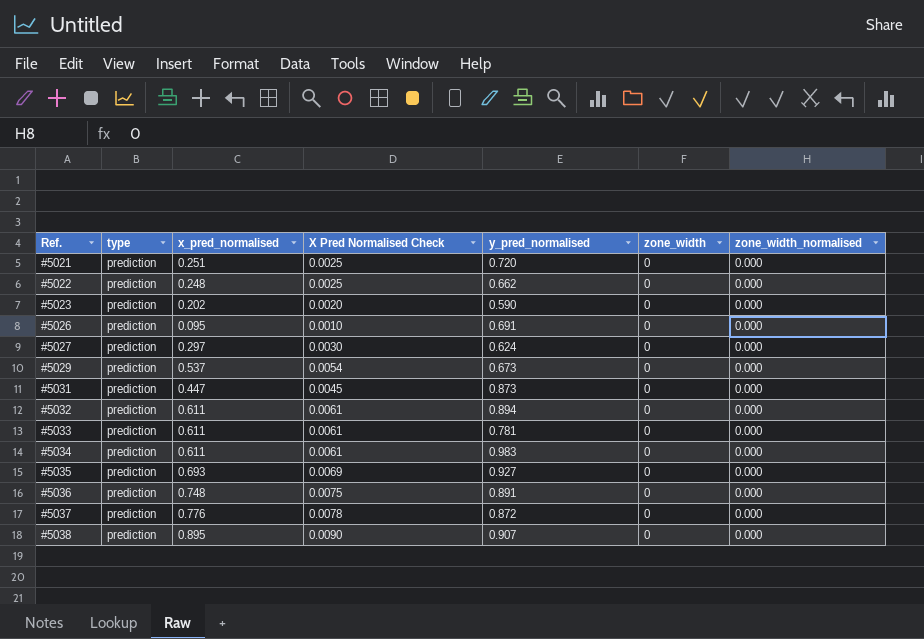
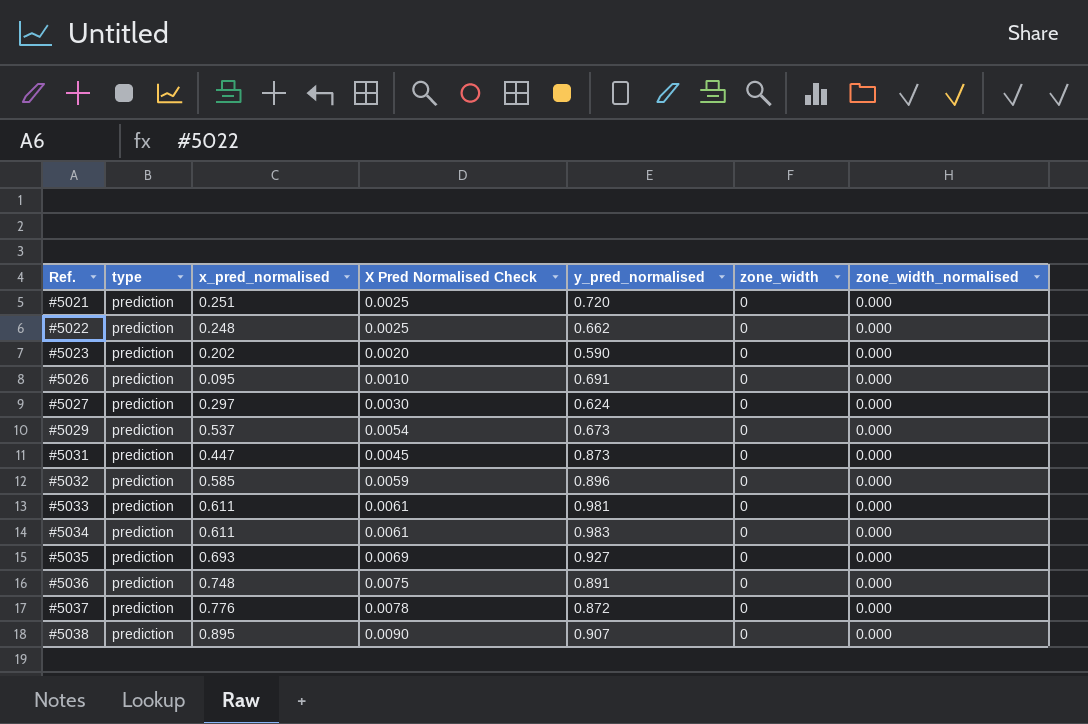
#5032 | x_pred_normalised: 0.611 -> 0.585
#5032 | X Pred Normalised Check: 0.0061 -> 0.0059
#5032 | y_pred_normalised: 0.894 -> 0.896
#5033 | y_pred_normalised: 0.781 -> 0.981

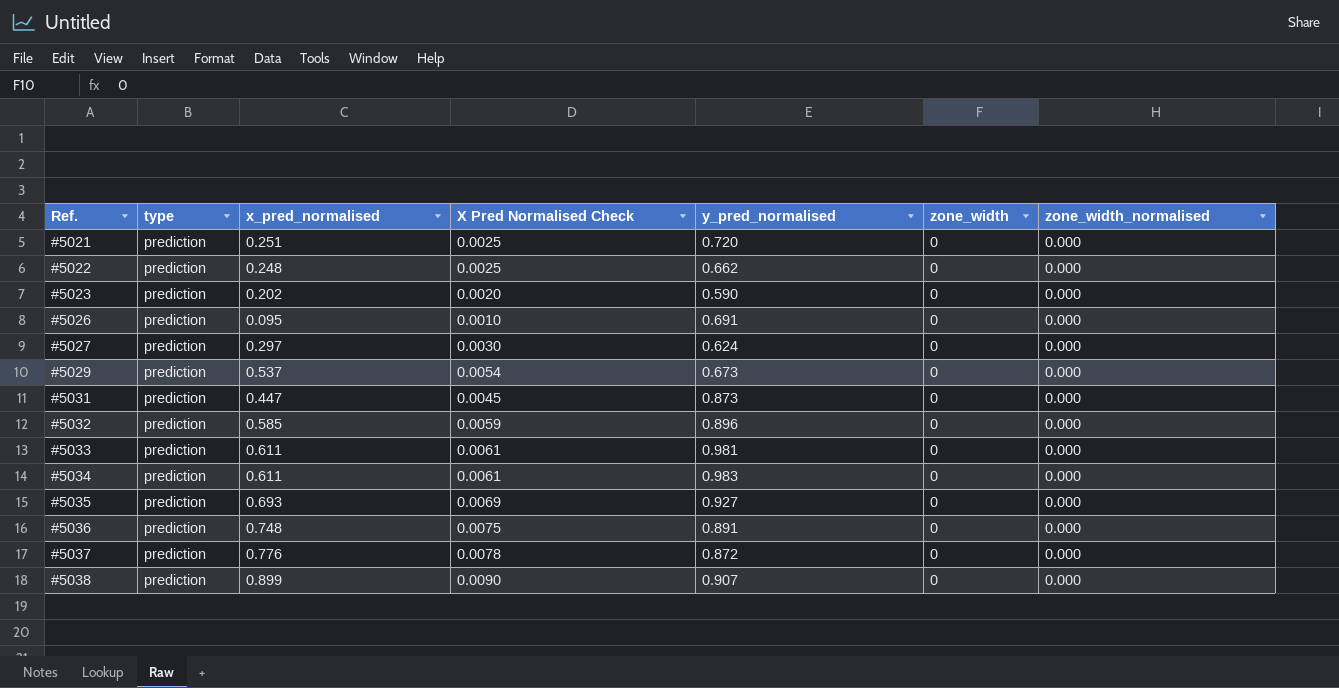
#5038 | x_pred_normalised: 0.895 -> 0.899

